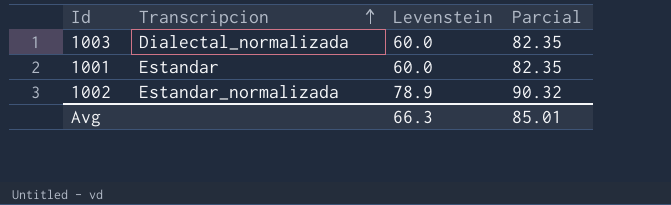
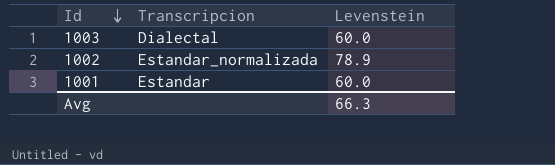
row order: Transcripcion ascending -> Id descending
column Parcial | position: 4 -> none
1003 | Transcripcion: Dialectal_normalizada -> Dialectal

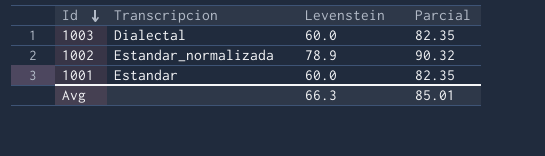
column Parcial | position: none -> 4

